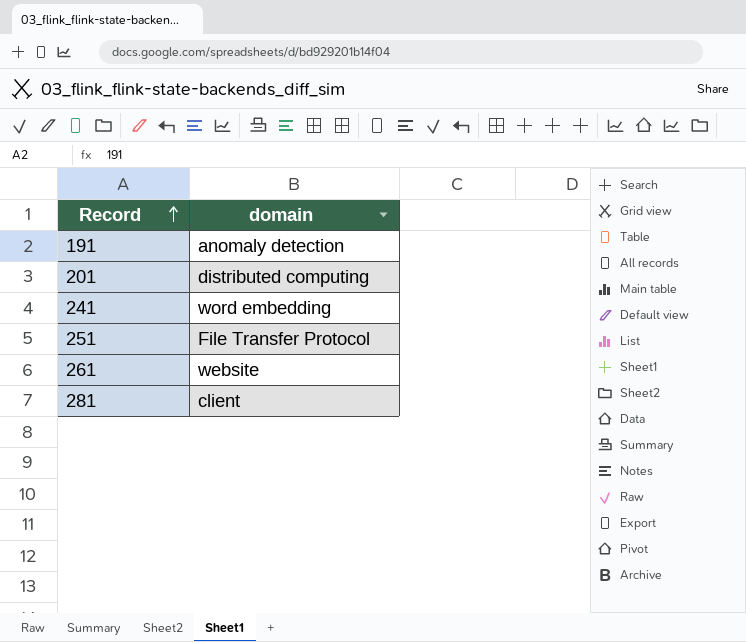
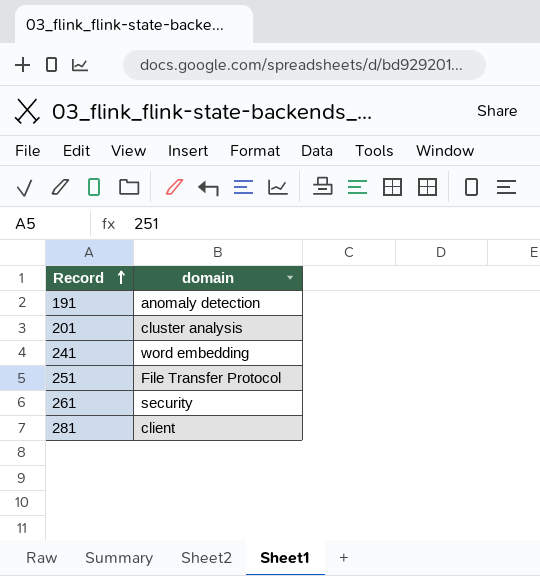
201 | domain: distributed computing -> cluster analysis
261 | domain: website -> security

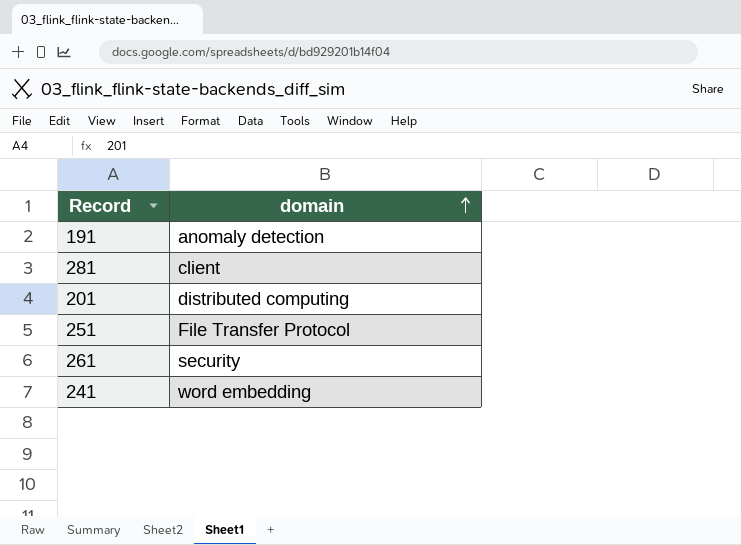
row order: Record ascending -> domain ascending
201 | domain: cluster analysis -> distributed computing

